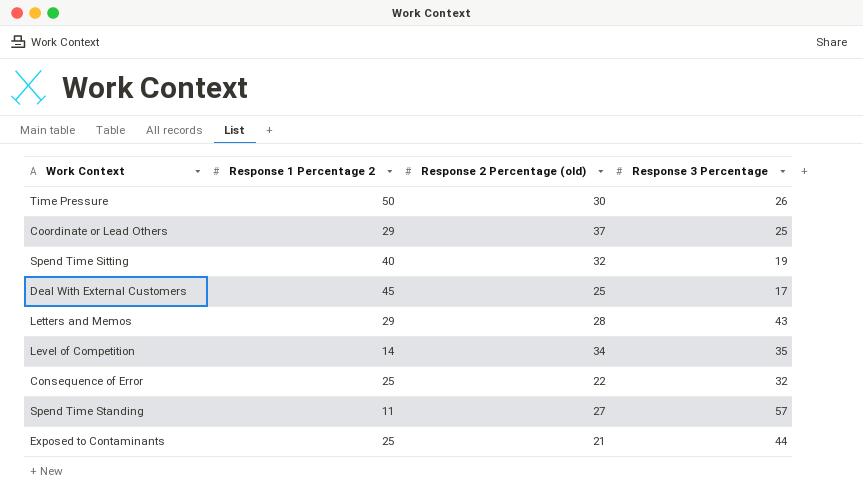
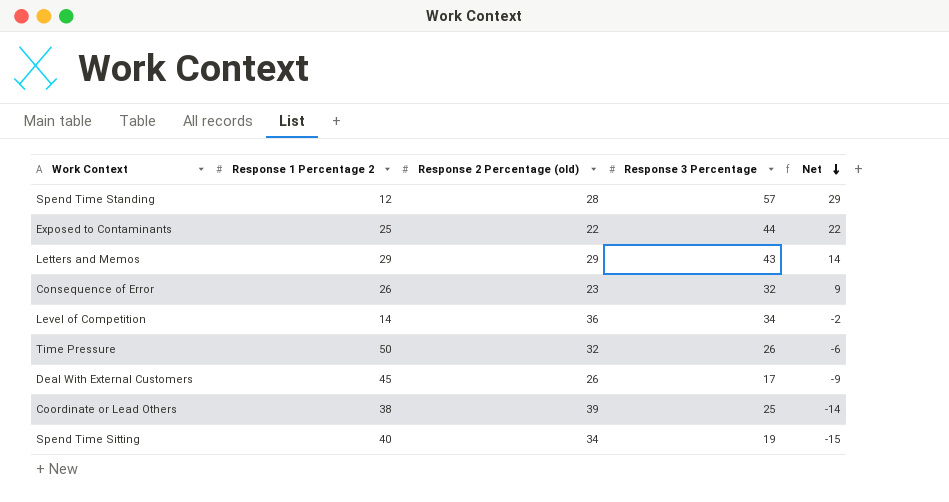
row order: none -> Net descending
column Net | formula: none -> [Response 3 Percentage] - [Response 2 Percentage (old)]
Spend Time Standing | Response 1 Percentage 2: 11 -> 12
Spend Time Standing | Response 2 Percentage (old): 27 -> 28
Exposed to Contaminants | Response 2 Percentage (old): 21 -> 22
Letters and Memos | Response 2 Percentage (old): 28 -> 29
Consequence of Error | Response 1 Percentage 2: 25 -> 26
Consequence of Error | Response 2 Percentage (old): 22 -> 23
Level of Competition | Response 2 Percentage (old): 34 -> 36
Level of Competition | Response 3 Percentage: 35 -> 34
Time Pressure | Response 2 Percentage (old): 30 -> 32
Deal With External Customers | Response 2 Percentage (old): 25 -> 26
Coordinate or Lead Others | Response 1 Percentage 2: 29 -> 38
Coordinate or Lead Others | Response 2 Percentage (old): 37 -> 39
Spend Time Sitting | Response 2 Percentage (old): 32 -> 34

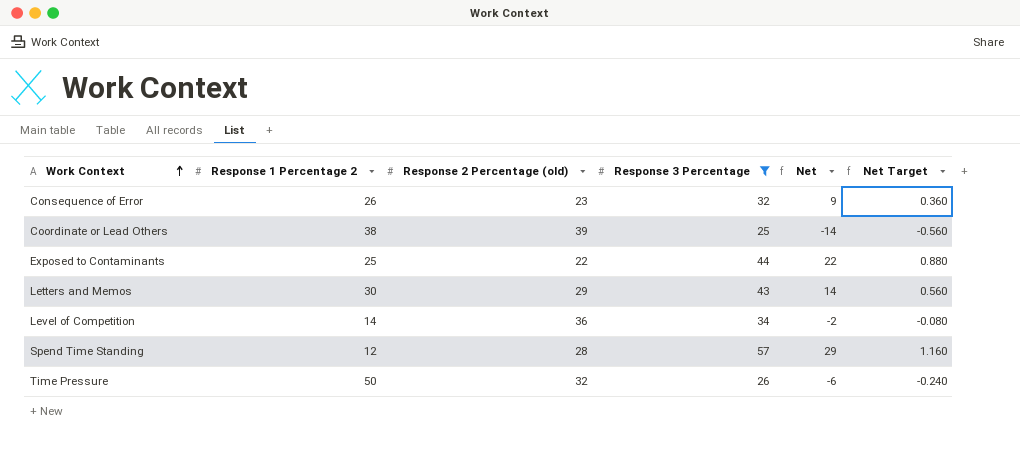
filter: none -> Response 3 Percentage >= 25
row order: Net descending -> Work Context ascending
column Net Target | formula: none -> [Net] * 0.04
Letters and Memos | Response 1 Percentage 2: 29 -> 30

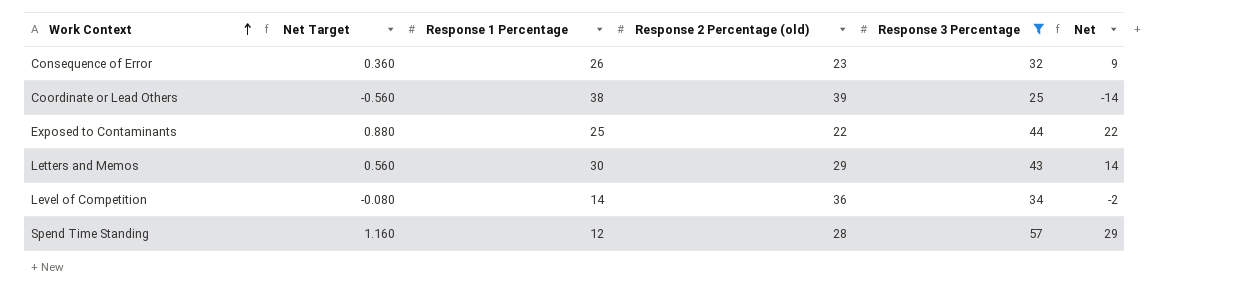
column Net Target | position: 6 -> 2
column name: Response 1 Percentage 2 -> Response 1 Percentage
row Time Pressure: 50 | 32 | 26 | -6 | -0.240 -> none

